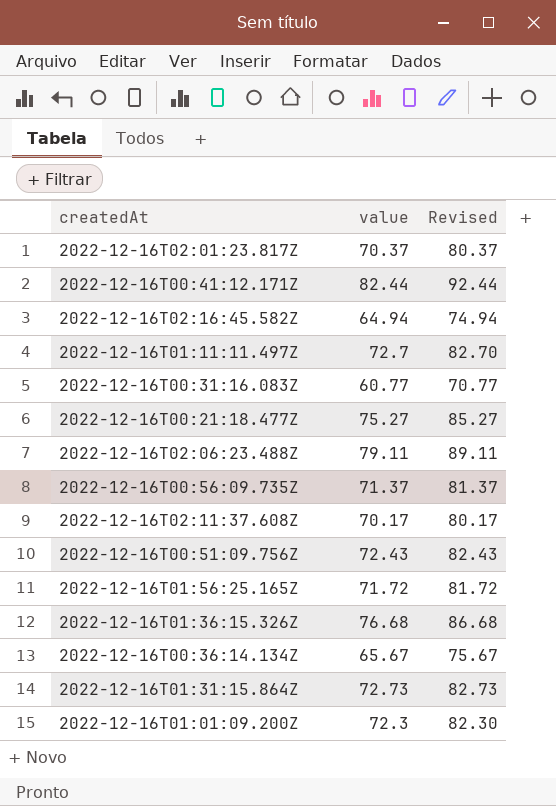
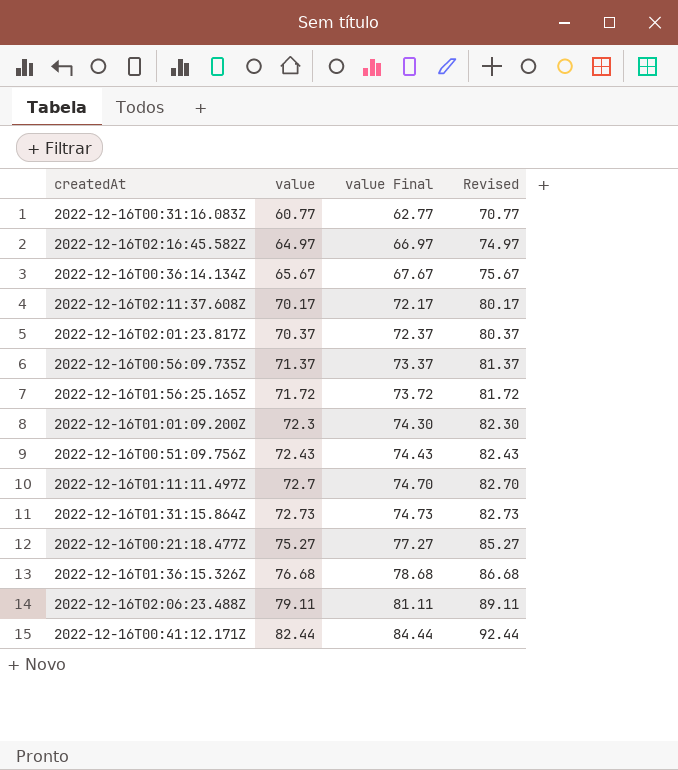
row order: none -> value ascending
column value Final | formula: none -> [value] + 2
2022-12-16T02:16:45.582Z | value: 64.94 -> 64.97
2022-12-16T02:16:45.582Z | Revised: 74.94 -> 74.97

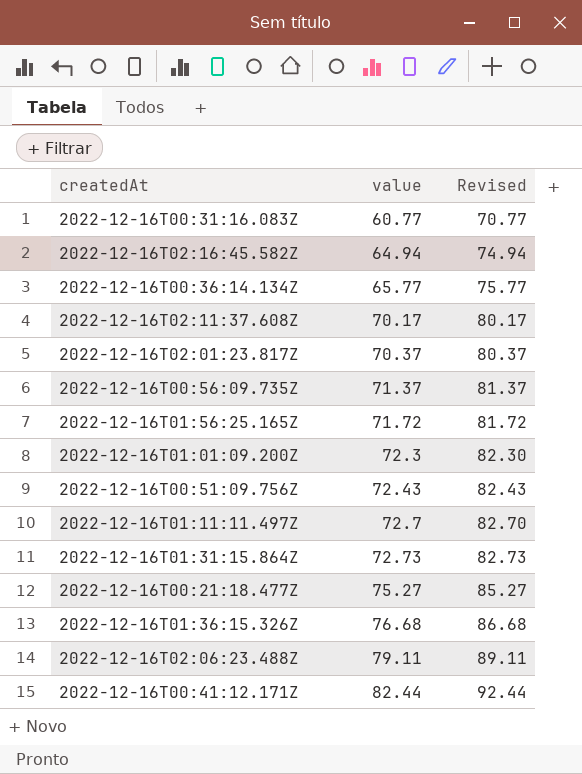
column value Final | formula: [value] + 2 -> none
2022-12-16T02:16:45.582Z | value: 64.97 -> 64.94
2022-12-16T02:16:45.582Z | Revised: 74.97 -> 74.94
2022-12-16T00:36:14.134Z | value: 65.67 -> 65.77
2022-12-16T00:36:14.134Z | Revised: 75.67 -> 75.77

